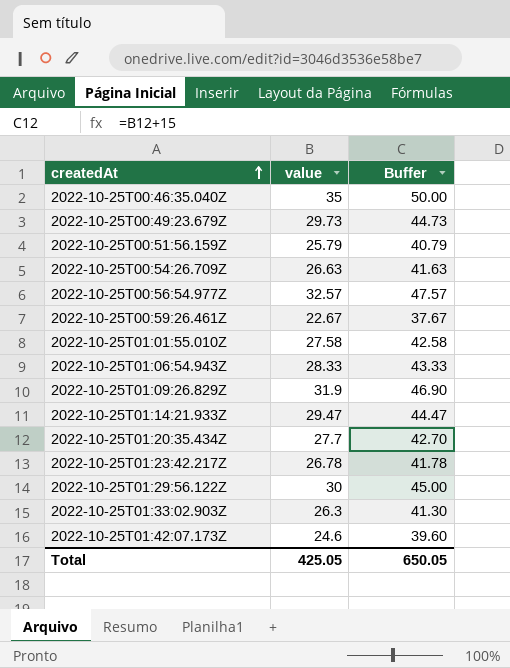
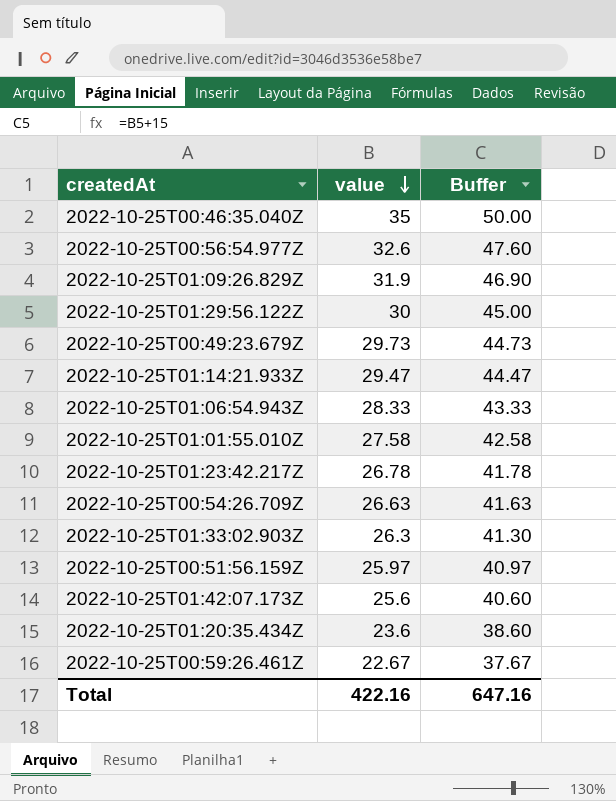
row order: createdAt ascending -> value descending
2022-10-25T00:56:54.977Z | value: 32.57 -> 32.6
2022-10-25T00:56:54.977Z | Buffer: 47.57 -> 47.60
2022-10-25T00:51:56.159Z | value: 25.79 -> 25.97
2022-10-25T00:51:56.159Z | Buffer: 40.79 -> 40.97
2022-10-25T01:42:07.173Z | value: 24.6 -> 25.6
2022-10-25T01:42:07.173Z | Buffer: 39.60 -> 40.60
2022-10-25T01:20:35.434Z | value: 27.7 -> 23.6
2022-10-25T01:20:35.434Z | Buffer: 42.70 -> 38.60
Total | value: 425.05 -> 422.16
Total | Buffer: 650.05 -> 647.16

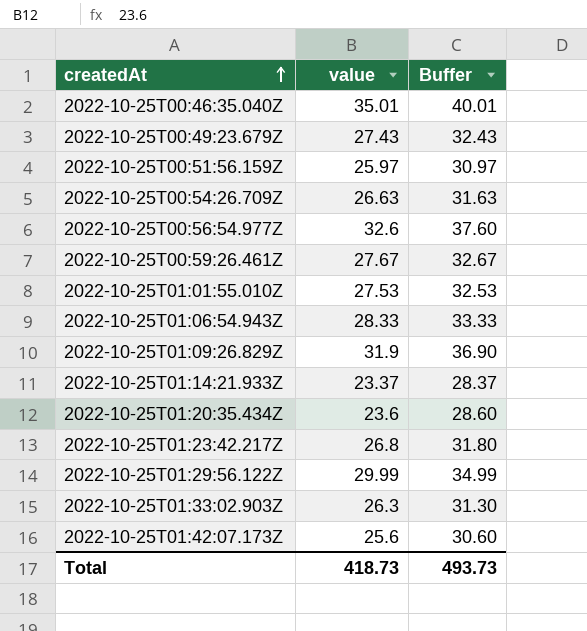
row order: value descending -> createdAt ascending
column Buffer | formula: [value] + 15 -> [value] + 5
2022-10-25T00:46:35.040Z | value: 35 -> 35.01
2022-10-25T00:49:23.679Z | value: 29.73 -> 27.43
2022-10-25T00:59:26.461Z | value: 22.67 -> 27.67
2022-10-25T01:01:55.010Z | value: 27.58 -> 27.53
2022-10-25T01:14:21.933Z | value: 29.47 -> 23.37
2022-10-25T01:23:42.217Z | value: 26.78 -> 26.8
2022-10-25T01:29:56.122Z | value: 30 -> 29.99
Total | value: 422.16 -> 418.73
Total | Buffer: 647.16 -> 493.73

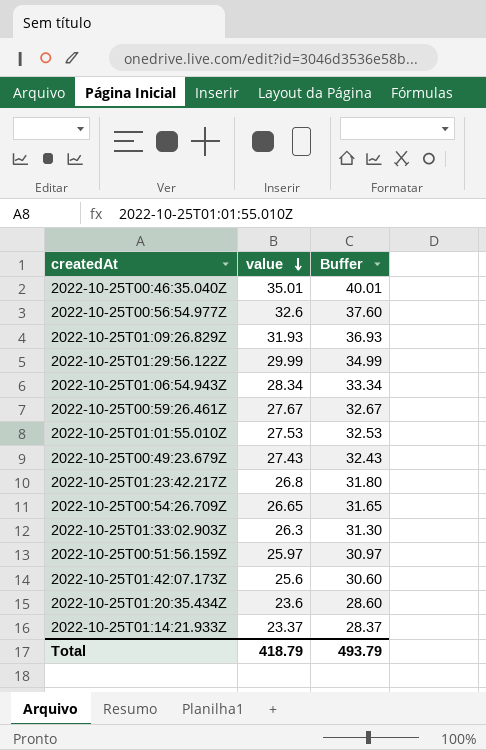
row order: createdAt ascending -> value descending
2022-10-25T01:09:26.829Z | value: 31.9 -> 31.93
2022-10-25T01:09:26.829Z | Buffer: 36.90 -> 36.93
2022-10-25T01:06:54.943Z | value: 28.33 -> 28.34
2022-10-25T01:06:54.943Z | Buffer: 33.33 -> 33.34
2022-10-25T00:54:26.709Z | value: 26.63 -> 26.65
2022-10-25T00:54:26.709Z | Buffer: 31.63 -> 31.65
Total | value: 418.73 -> 418.79
Total | Buffer: 493.73 -> 493.79

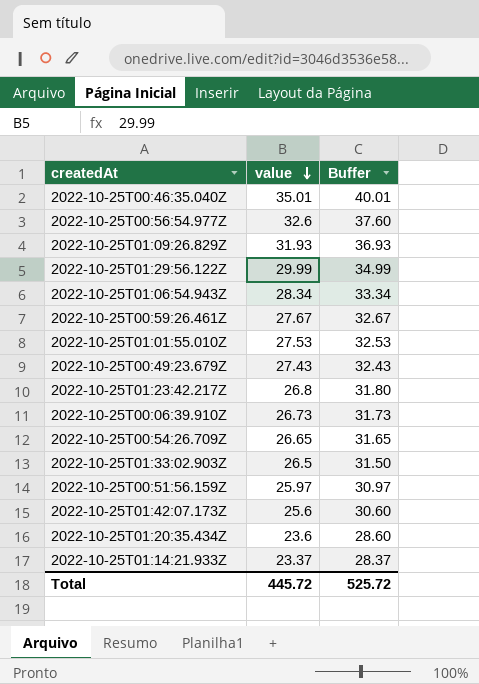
row 2022-10-25T00:06:39.910Z: none -> 26.73 | 31.73
2022-10-25T01:33:02.903Z | value: 26.3 -> 26.5
2022-10-25T01:33:02.903Z | Buffer: 31.30 -> 31.50
Total | value: 418.79 -> 445.72
Total | Buffer: 493.79 -> 525.72

